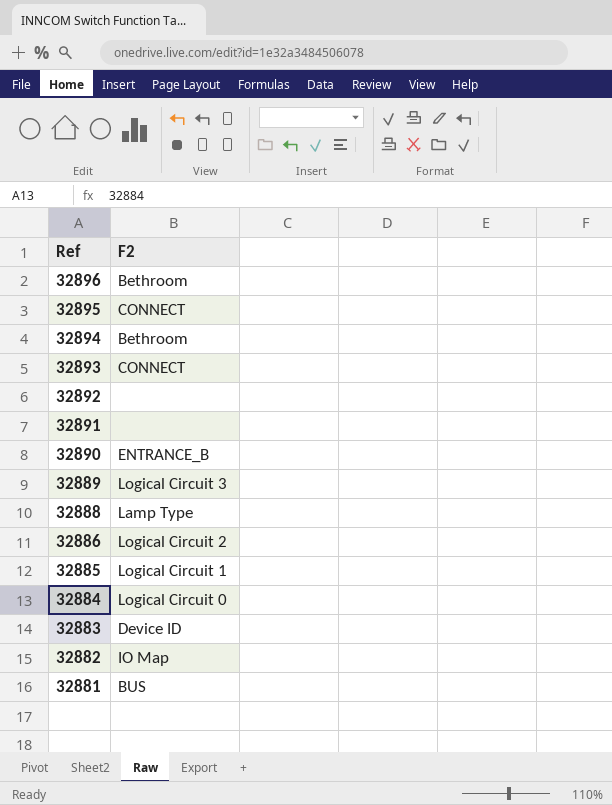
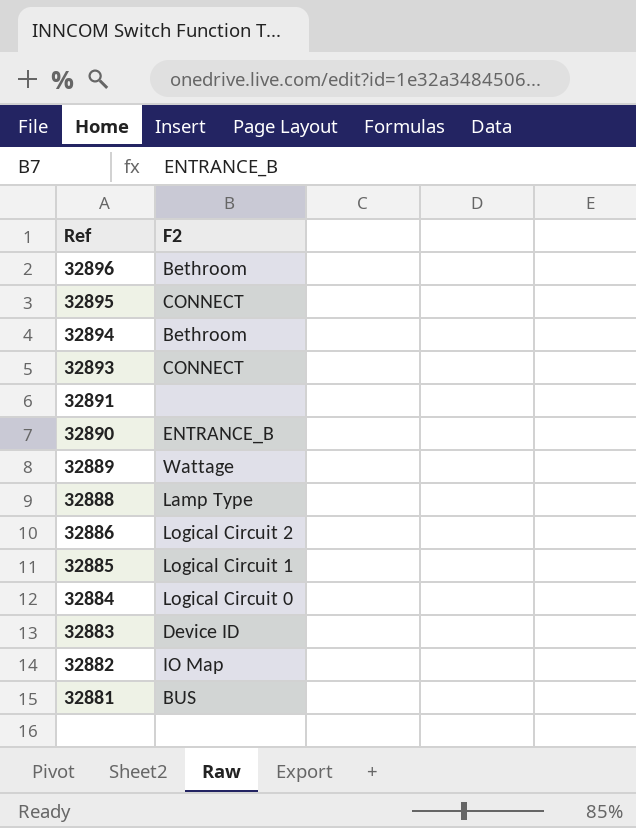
row 32892: none -> none
32889 | F2: Logical Circuit 3 -> Wattage

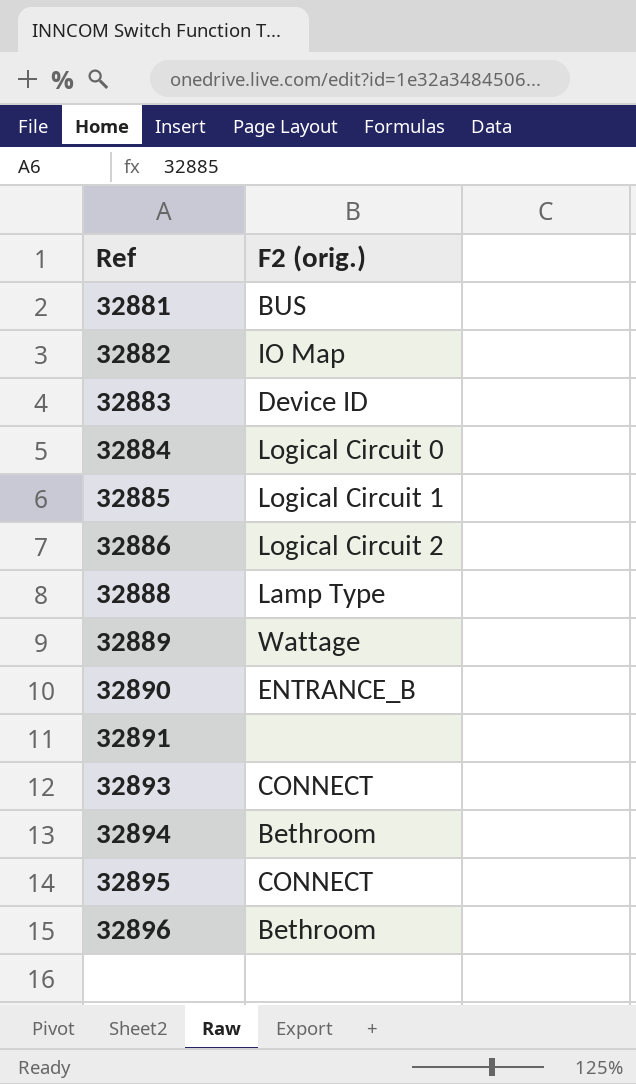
row order: Ref descending -> Ref ascending
column name: F2 -> F2 (orig.)

